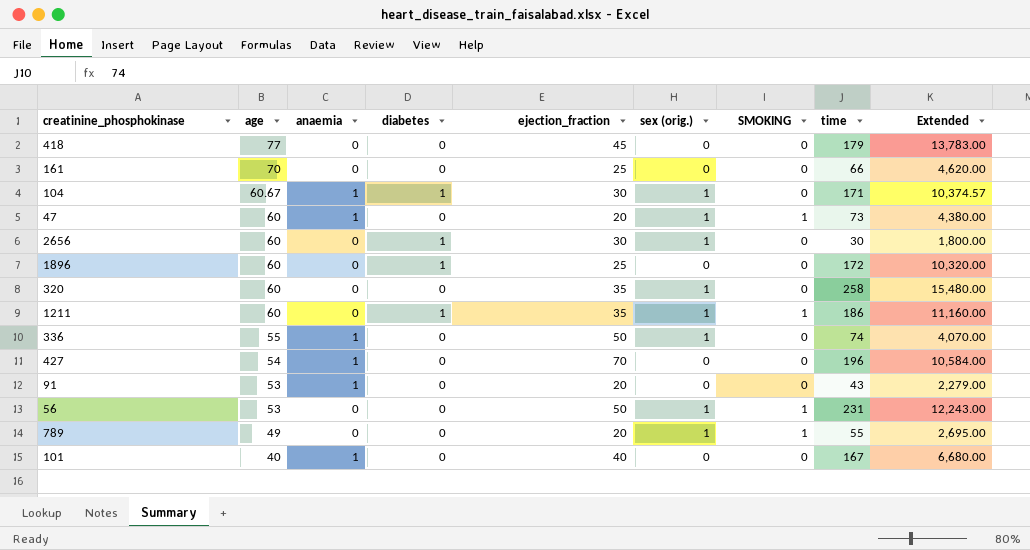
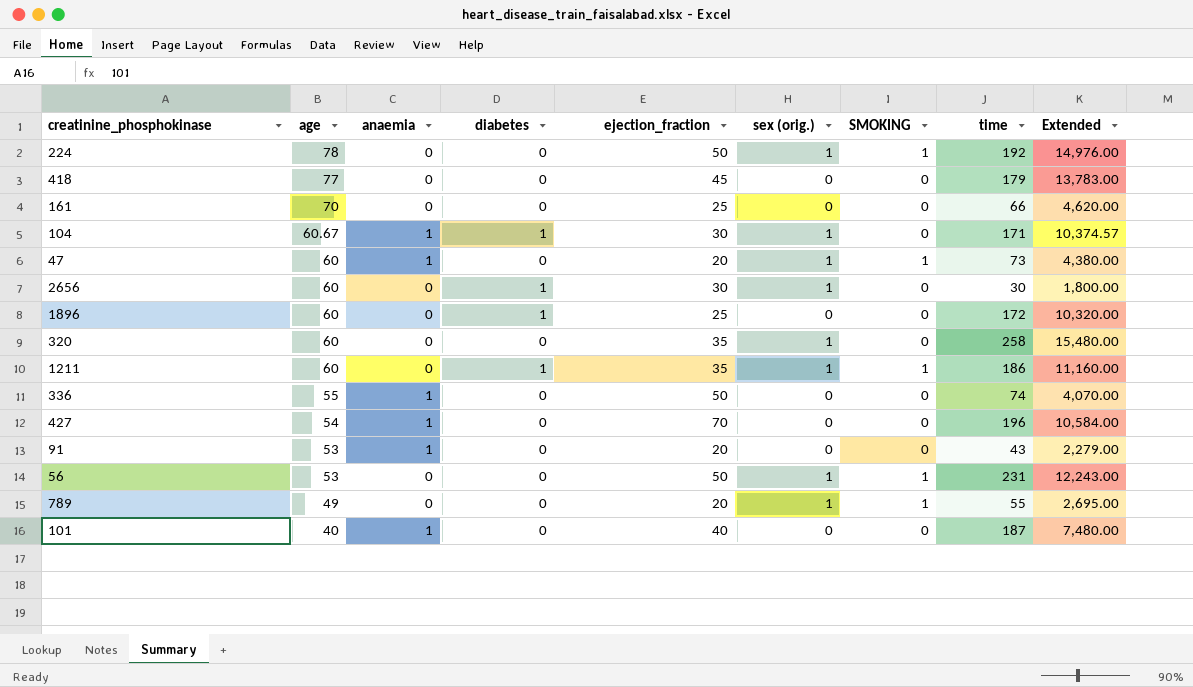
row 224: none -> 78 | 0 | 0 | 50 | 1 | 1 | 192 | 14,976.00
336 | sex (orig.): 1 -> 0
101 | time: 167 -> 187
101 | Extended: 6,680.00 -> 7,480.00

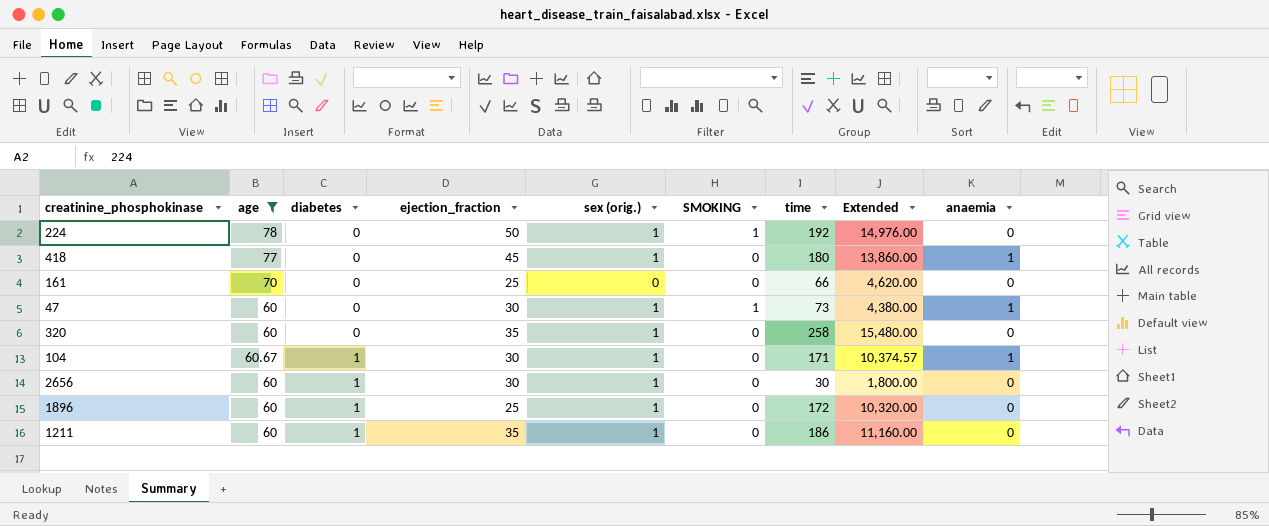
filter: none -> age >= 60
row order: age descending -> diabetes ascending
column anaemia | position: 3 -> 9
418 | sex (orig.): 0 -> 1
418 | time: 179 -> 180
418 | Extended: 13,783.00 -> 13,860.00
418 | anaemia: 0 -> 1
47 | ejection_fraction: 20 -> 30
1896 | sex (orig.): 0 -> 1
1211 | SMOKING: 1 -> 0

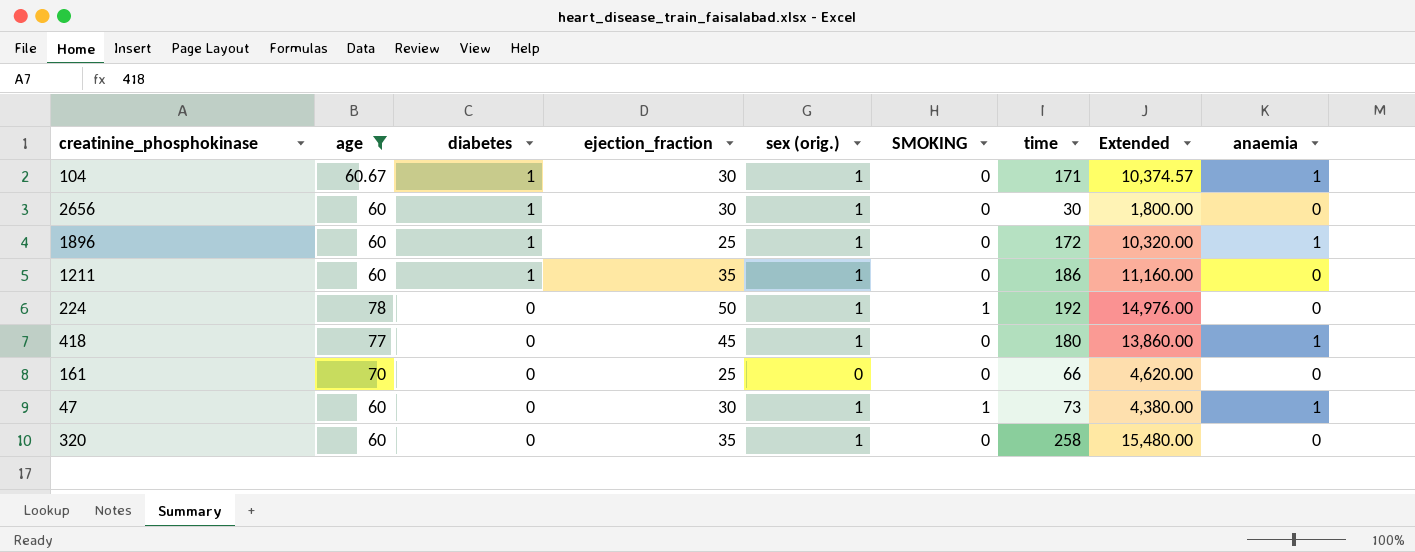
row order: diabetes ascending -> diabetes descending
1896 | anaemia: 0 -> 1

